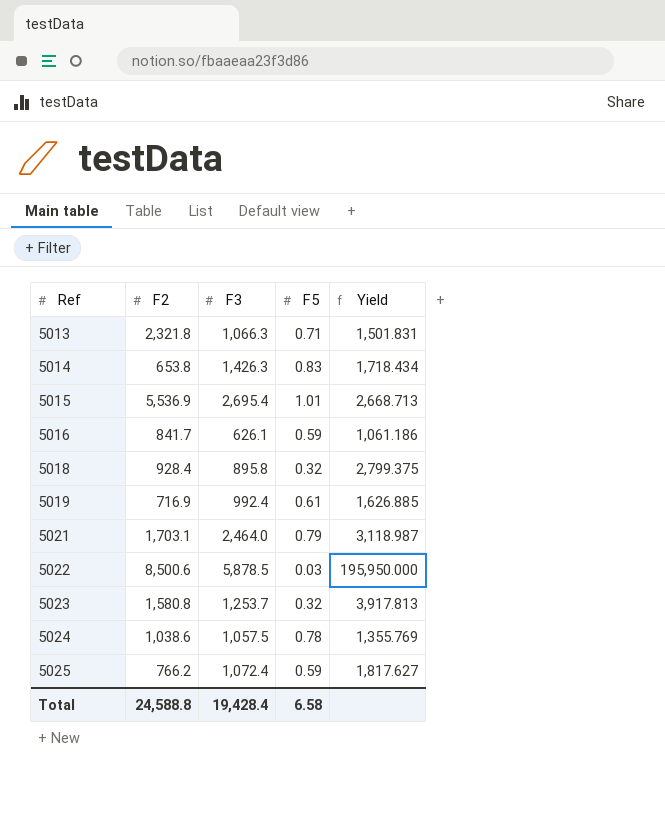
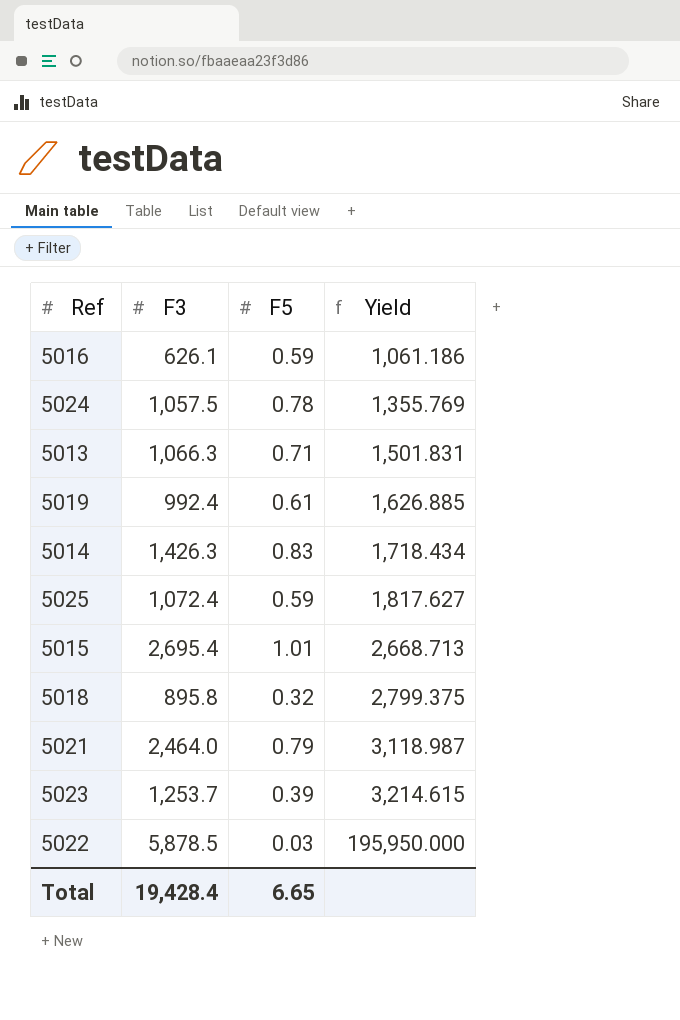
row order: Ref ascending -> Yield ascending
column F2 | position: 2 -> none
5023 | F5: 0.32 -> 0.39
5023 | Yield: 3,917.813 -> 3,214.615
Total | F5: 6.58 -> 6.65

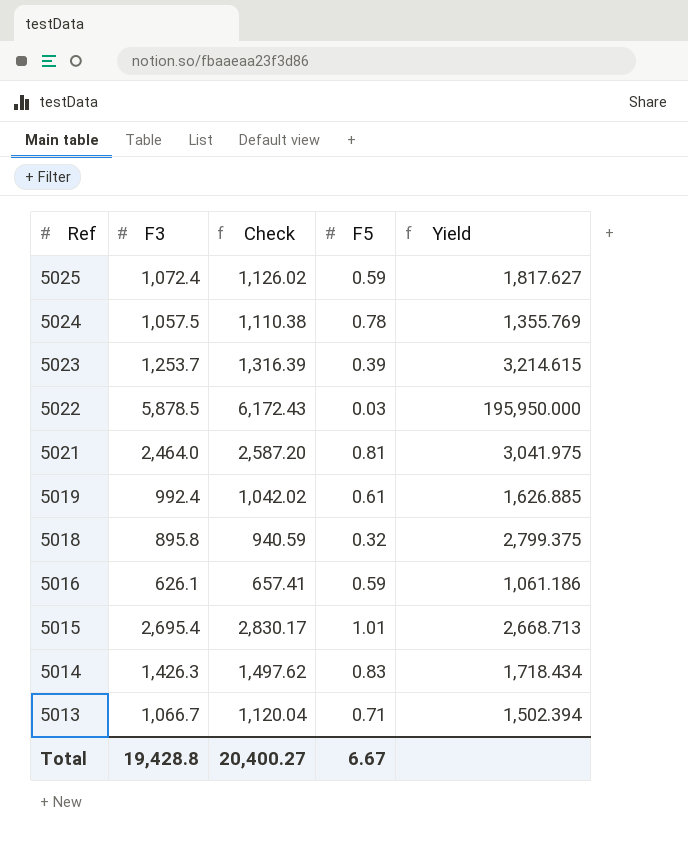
row order: Yield ascending -> Ref descending
column Check | formula: none -> [F3] * 1.05
5021 | F5: 0.79 -> 0.81
5021 | Yield: 3,118.987 -> 3,041.975
5013 | F3: 1,066.3 -> 1,066.7
5013 | Yield: 1,501.831 -> 1,502.394
Total | F3: 19,428.4 -> 19,428.8
Total | F5: 6.65 -> 6.67

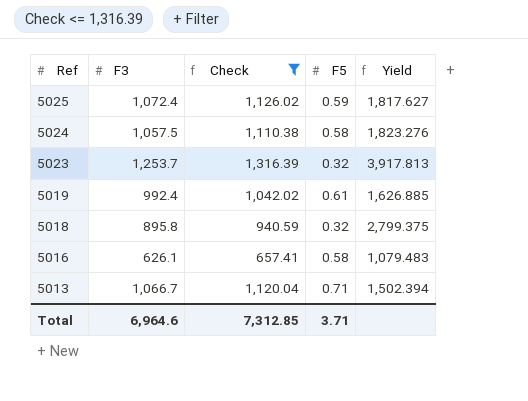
filter: none -> Check <= 1,316.39
5024 | F5: 0.78 -> 0.58
5024 | Yield: 1,355.769 -> 1,823.276
5023 | F5: 0.39 -> 0.32
5023 | Yield: 3,214.615 -> 3,917.813
5016 | F5: 0.59 -> 0.58
5016 | Yield: 1,061.186 -> 1,079.483
Total | F3: 19,428.8 -> 6,964.6
Total | Check: 20,400.27 -> 7,312.85
Total | F5: 6.67 -> 3.71

